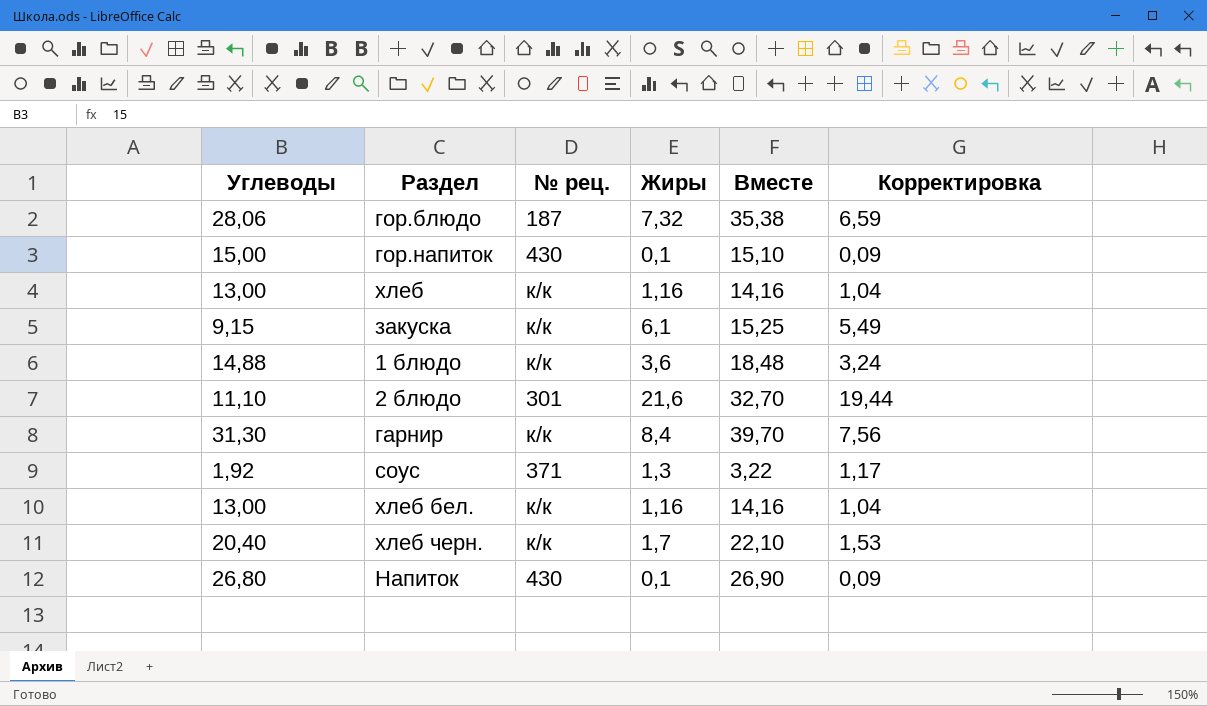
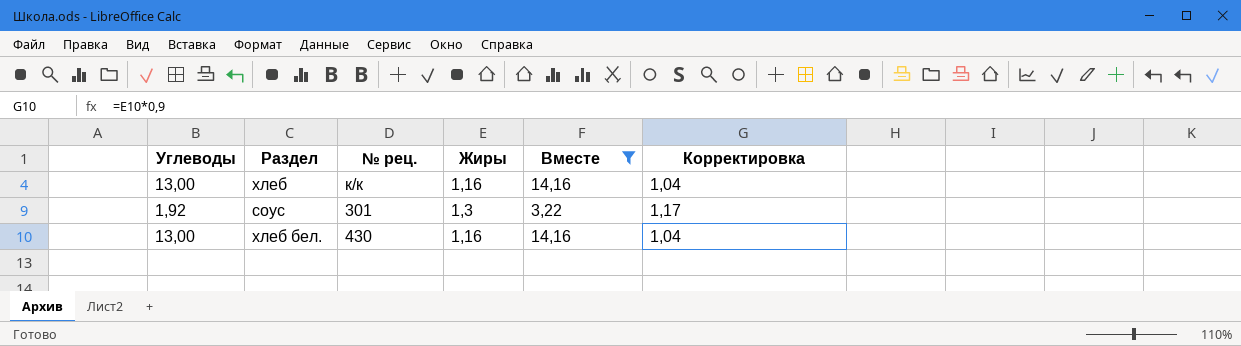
filter: none -> Вместе <= 14,16
соус | № рец.: 371 -> 301
хлеб бел. | № рец.: к/к -> 430

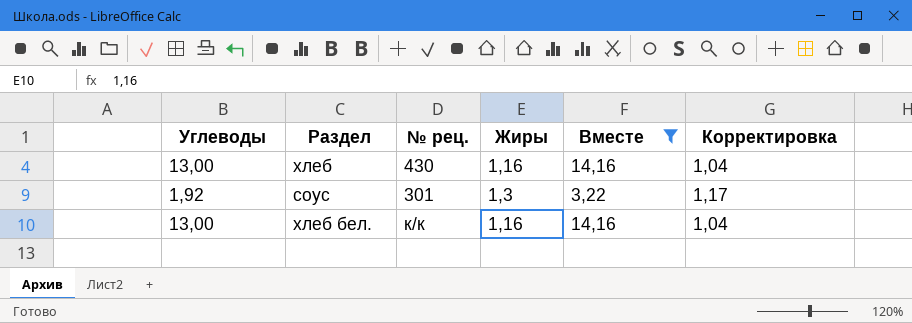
хлеб | № рец.: к/к -> 430
хлеб бел. | № рец.: 430 -> к/к

